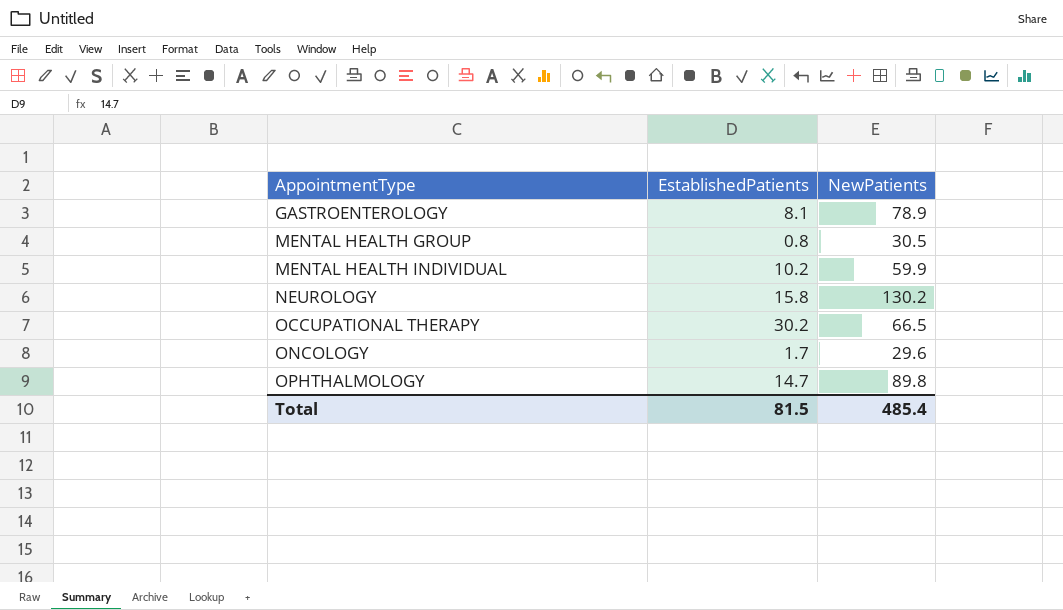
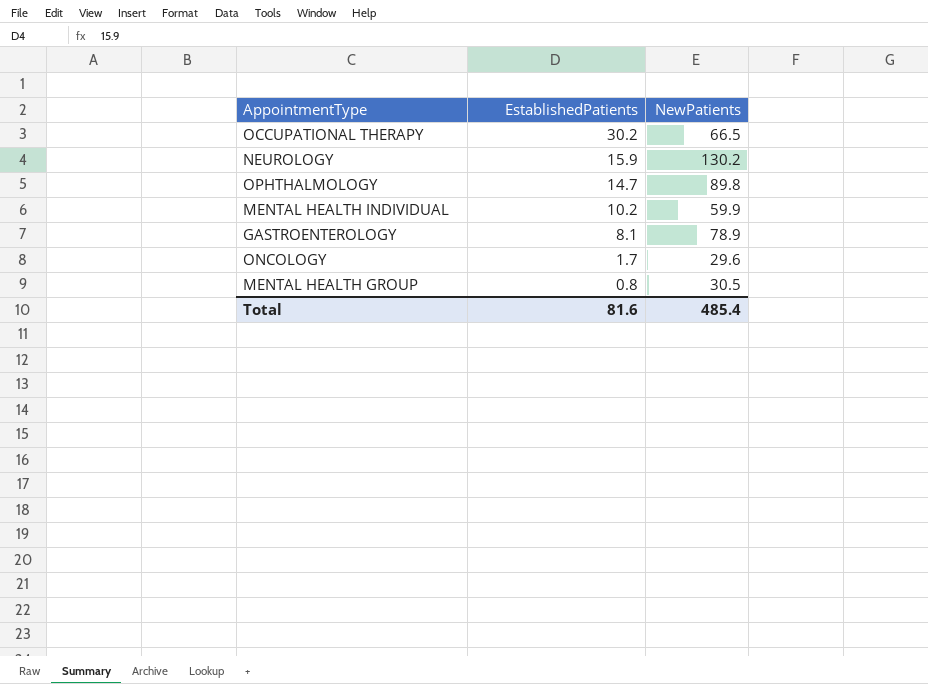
row order: AppointmentType ascending -> EstablishedPatients descending
NEUROLOGY | EstablishedPatients: 15.8 -> 15.9
Total | EstablishedPatients: 81.5 -> 81.6

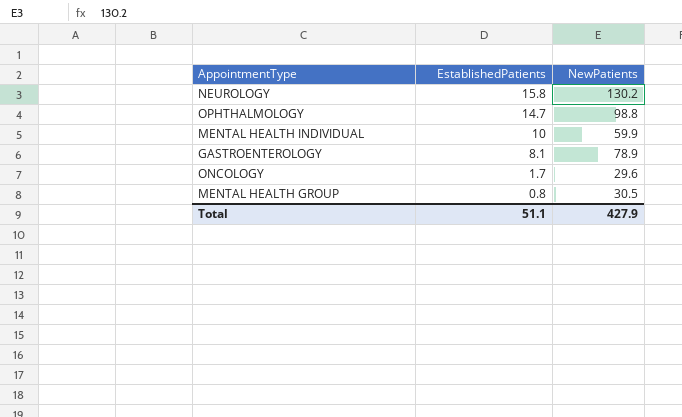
row OCCUPATIONAL THERAPY: 30.2 | 66.5 -> none
NEUROLOGY | EstablishedPatients: 15.9 -> 15.8
OPHTHALMOLOGY | NewPatients: 89.8 -> 98.8
MENTAL HEALTH INDIVIDUAL | EstablishedPatients: 10.2 -> 10
Total | EstablishedPatients: 81.6 -> 51.1
Total | NewPatients: 485.4 -> 427.9

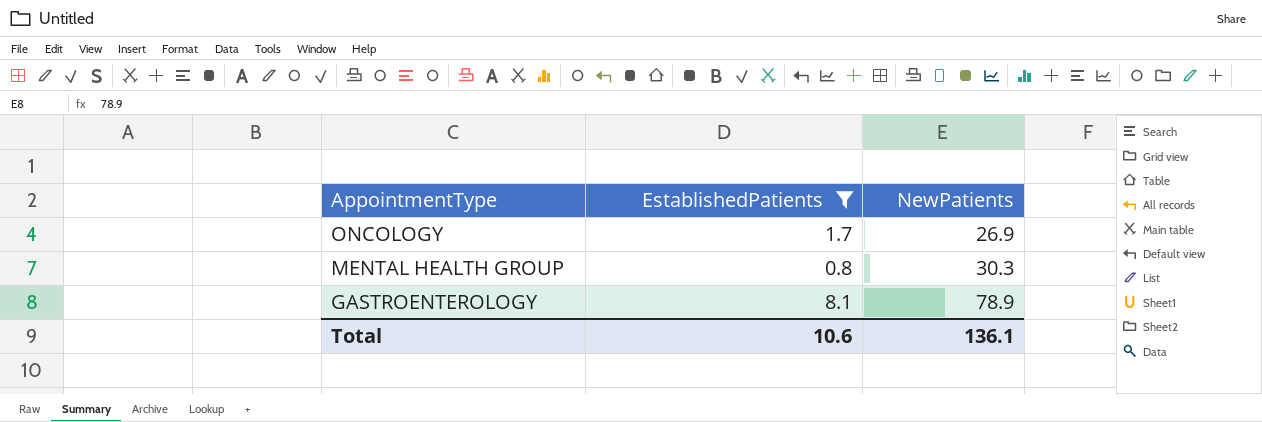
filter: none -> EstablishedPatients <= 8.1
row order: EstablishedPatients descending -> AppointmentType descending
ONCOLOGY | NewPatients: 29.6 -> 26.9
MENTAL HEALTH GROUP | NewPatients: 30.5 -> 30.3
Total | EstablishedPatients: 51.1 -> 10.6
Total | NewPatients: 427.9 -> 136.1

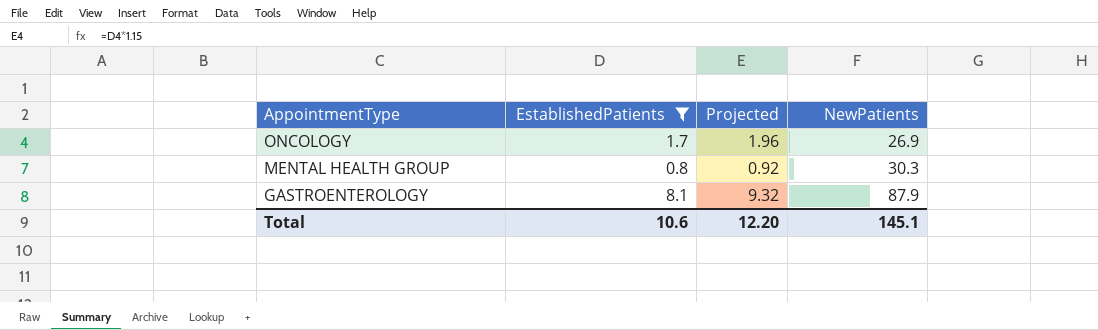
column Projected | formula: none -> [EstablishedPatients] * 1.15
GASTROENTEROLOGY | NewPatients: 78.9 -> 87.9
Total | NewPatients: 136.1 -> 145.1

